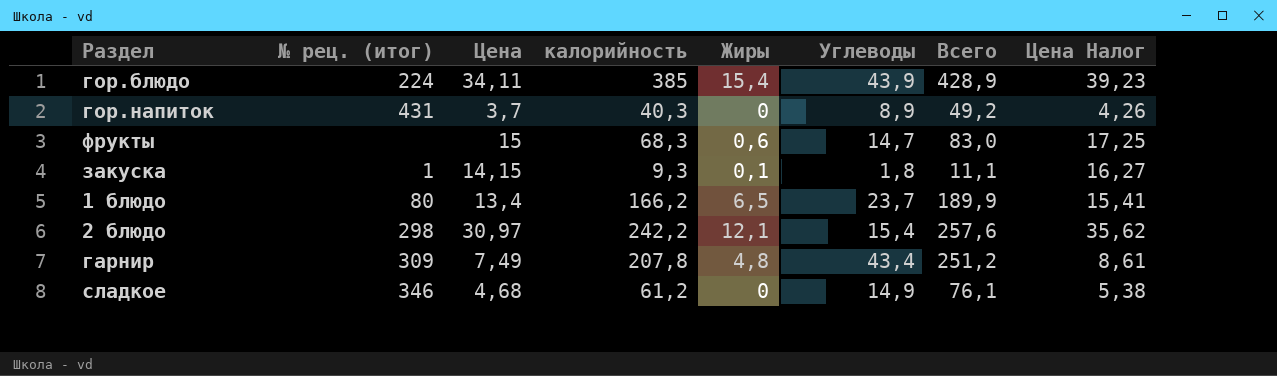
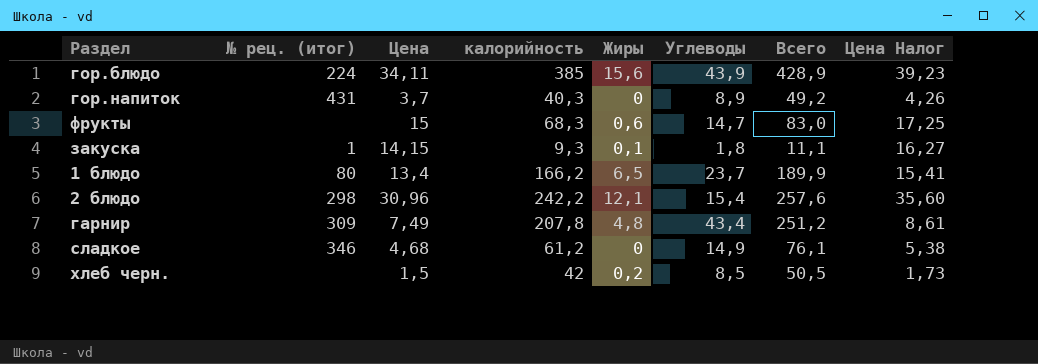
гор.блюдо | Жиры: 15,4 -> 15,6
2 блюдо | Цена: 30,97 -> 30,96
2 блюдо | Цена Налог: 35,62 -> 35,60
row хлеб черн.: none -> none | 1,5 | 42 | 0,2 | 8,5 | 50,5 | 1,73

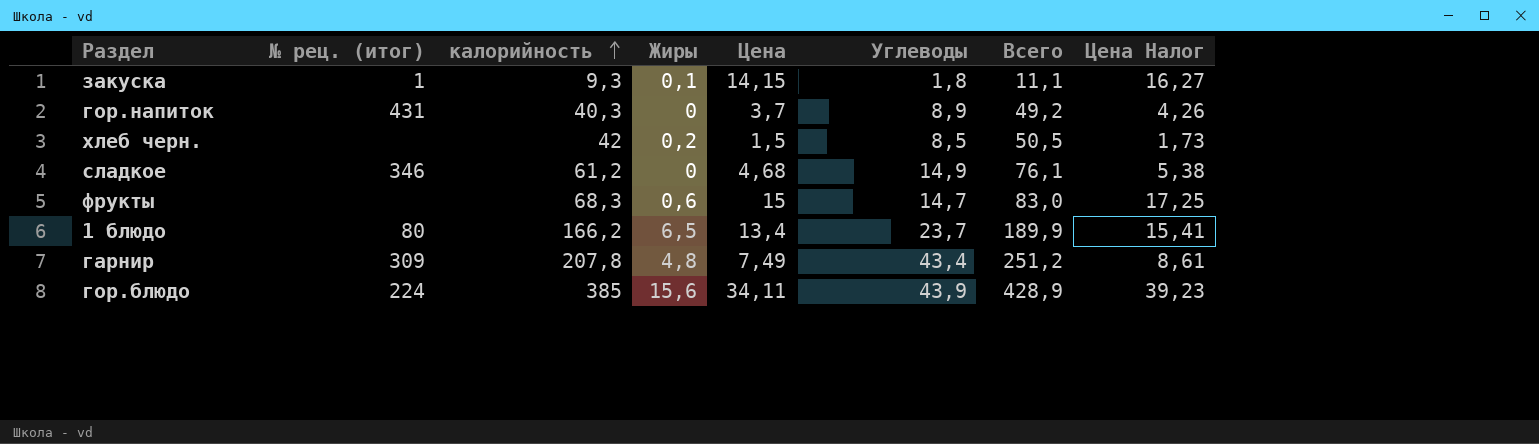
row order: none -> калорийность ascending
column Цена | position: 3 -> 5
row 2 блюдо: 298 | 30,96 | 242,2 | 12,1 | 15,4 | 257,6 | 35,60 -> none

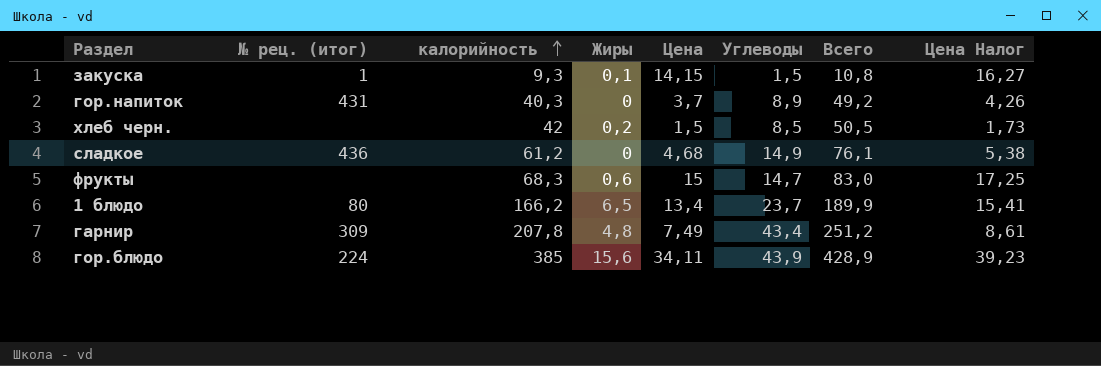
закуска | Углеводы: 1,8 -> 1,5
закуска | Всего: 11,1 -> 10,8
сладкое | № рец. (итог): 346 -> 436

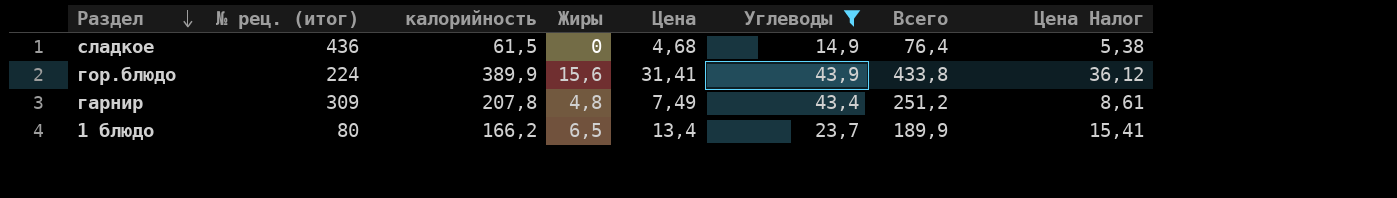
filter: none -> Углеводы >= 14,9
row order: калорийность ascending -> Раздел descending
сладкое | калорийность: 61,2 -> 61,5
сладкое | Всего: 76,1 -> 76,4
гор.блюдо | калорийность: 385 -> 389,9
гор.блюдо | Цена: 34,11 -> 31,41
гор.блюдо | Всего: 428,9 -> 433,8
гор.блюдо | Цена Налог: 39,23 -> 36,12

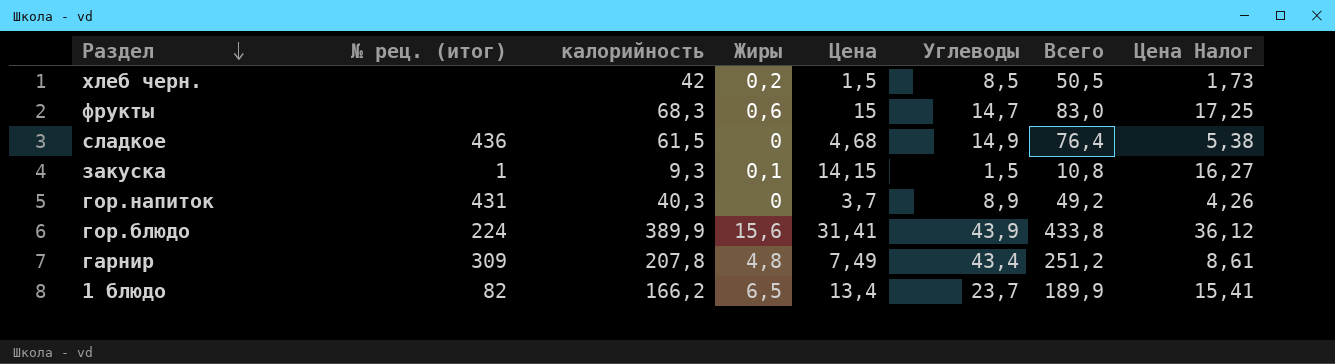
filter: Углеводы >= 14,9 -> none
1 блюдо | № рец. (итог): 80 -> 82

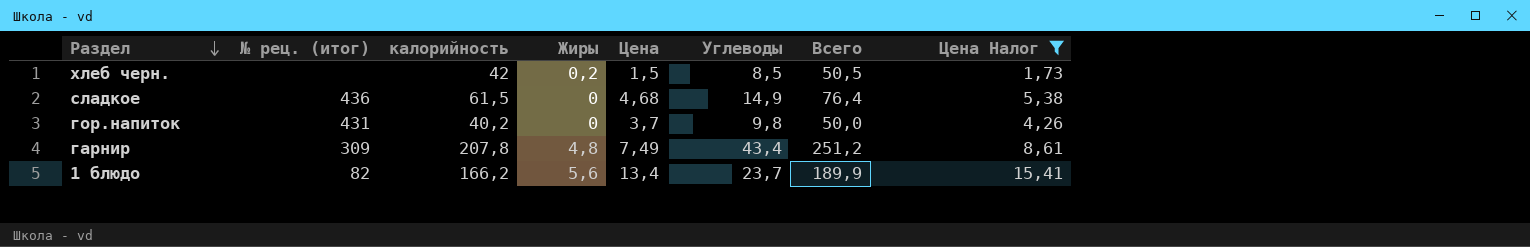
filter: none -> Цена Налог <= 15,41
гор.напиток | калорийность: 40,3 -> 40,2
гор.напиток | Углеводы: 8,9 -> 9,8
гор.напиток | Всего: 49,2 -> 50,0
1 блюдо | Жиры: 6,5 -> 5,6

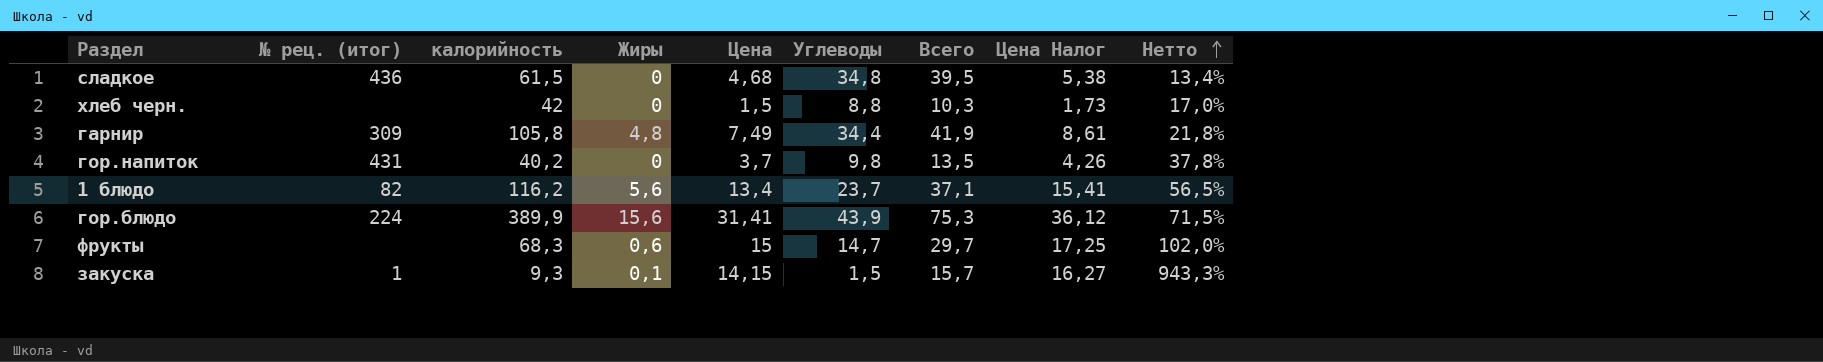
filter: Цена Налог <= 15,41 -> none
row order: Раздел descending -> Нетто ascending
column Всего | formula: [калорийность] + [Углеводы] -> [Цена] + [Углеводы]
column Нетто | formula: none -> [Цена] / [Углеводы]
сладкое | Углеводы: 14,9 -> 34,8
хлеб черн. | Жиры: 0,2 -> 0
хлеб черн. | Углеводы: 8,5 -> 8,8
гарнир | калорийность: 207,8 -> 105,8
гарнир | Углеводы: 43,4 -> 34,4
1 блюдо | калорийность: 166,2 -> 116,2

